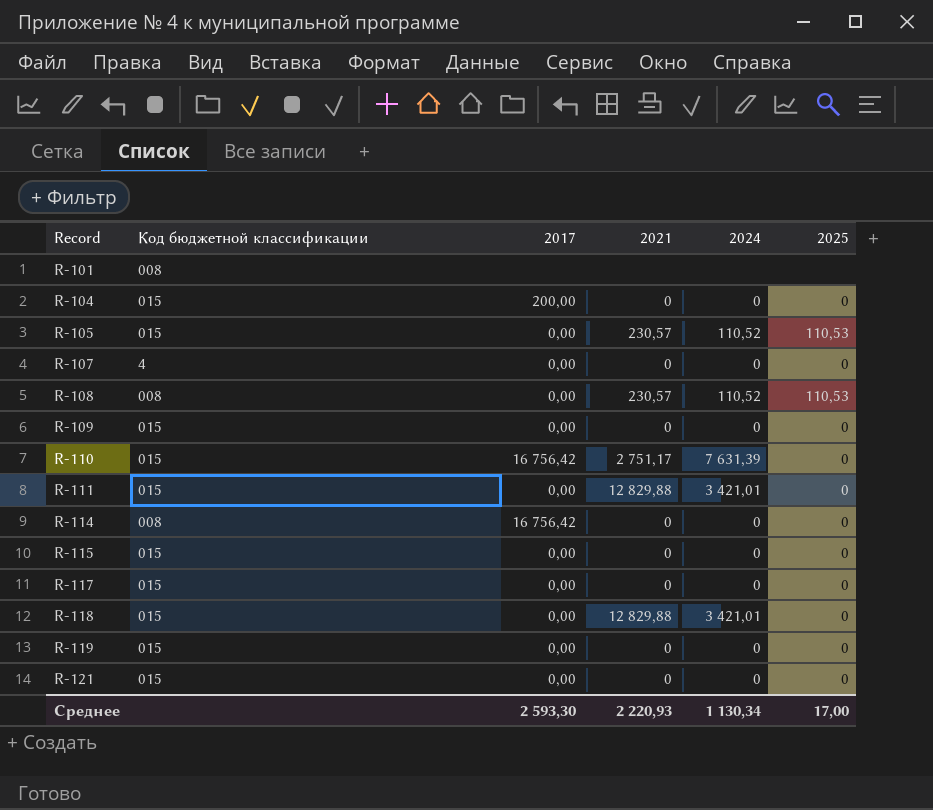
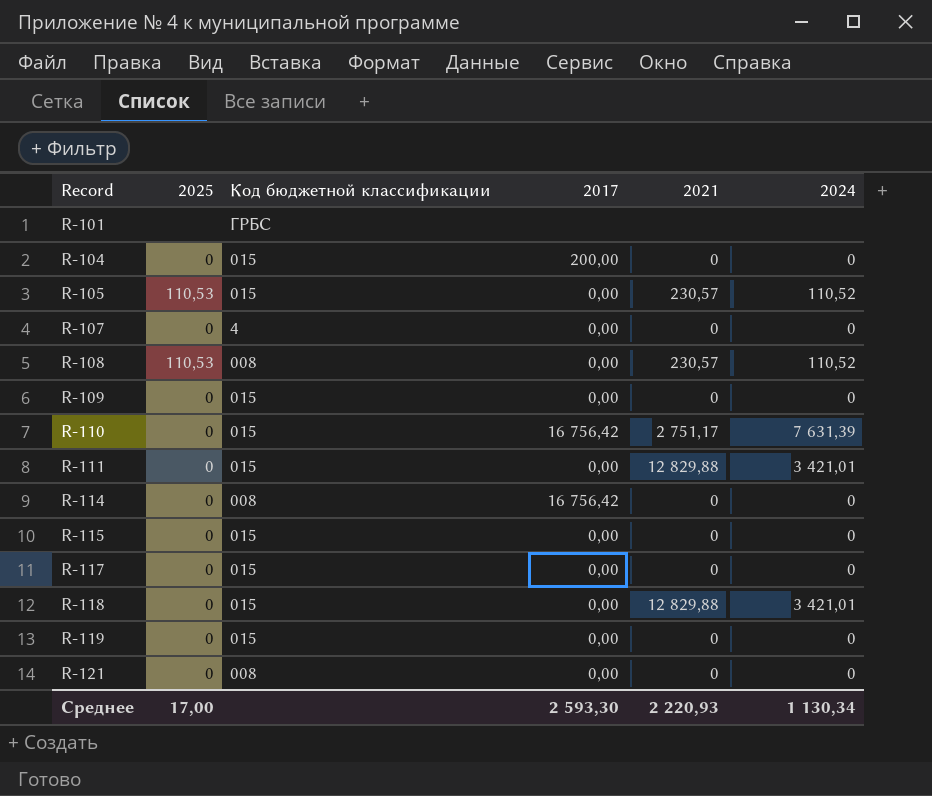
column 2025 | position: 6 -> 2
R-101 | Код бюджетной классификации: 008 -> ГРБС
R-121 | Код бюджетной классификации: 015 -> 008

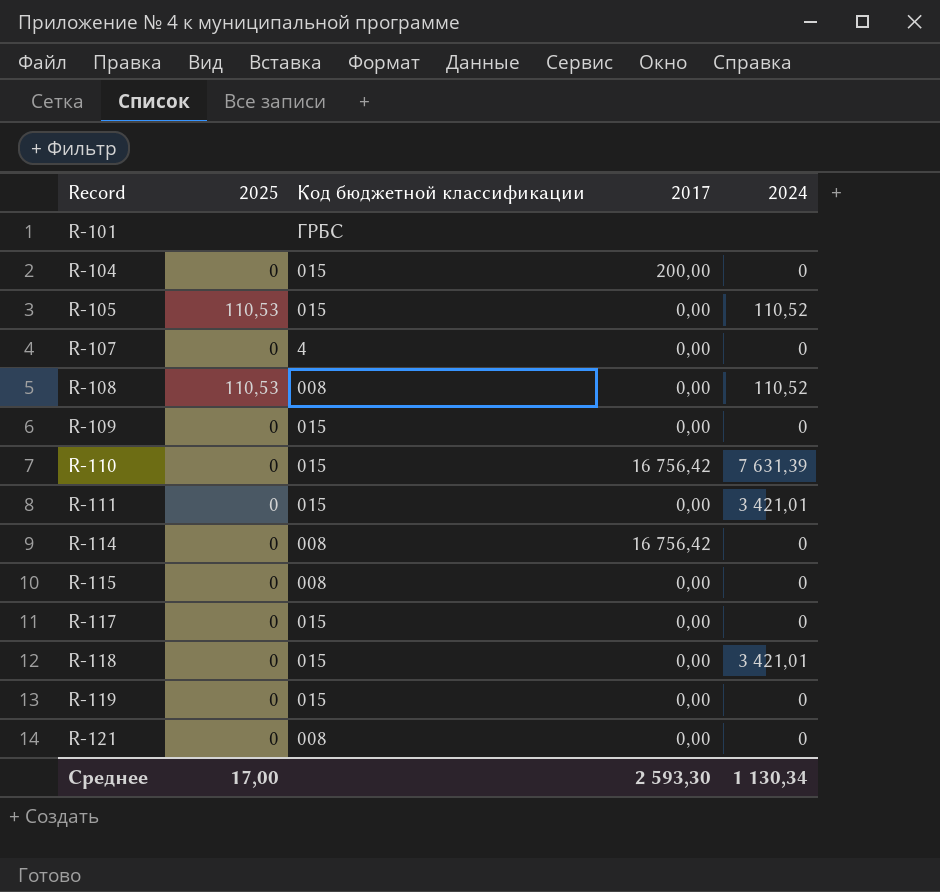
column 2021 | position: 5 -> none
R-115 | Код бюджетной классификации: 015 -> 008

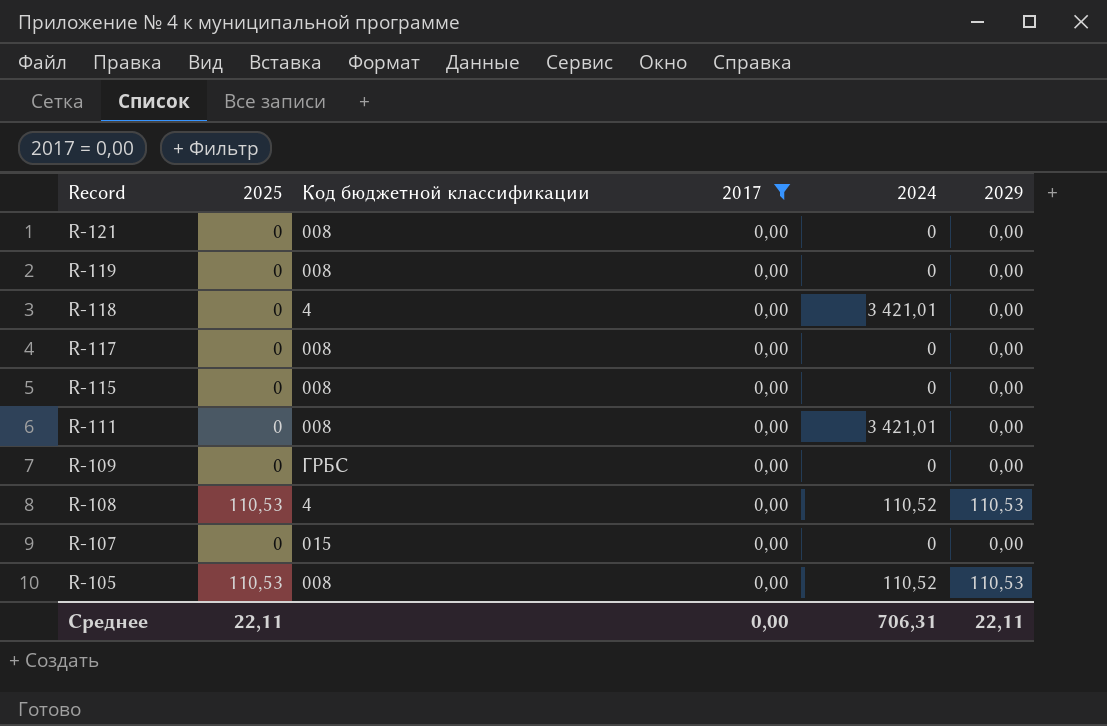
filter: none -> 2017 = 0,00
row order: Record ascending -> Record descending
column 2029 | position: none -> 6
R-119 | Код бюджетной классификации: 015 -> 008
R-118 | Код бюджетной классификации: 015 -> 4
R-117 | Код бюджетной классификации: 015 -> 008
R-111 | Код бюджетной классификации: 015 -> 008
R-109 | Код бюджетной классификации: 015 -> ГРБС
R-108 | Код бюджетной классификации: 008 -> 4
R-107 | Код бюджетной классификации: 4 -> 015
R-105 | Код бюджетной классификации: 015 -> 008
Среднее | 2025: 17,00 -> 22,11
Среднее | 2017: 2 593,30 -> 0,00
Среднее | 2024: 1 130,34 -> 706,31

